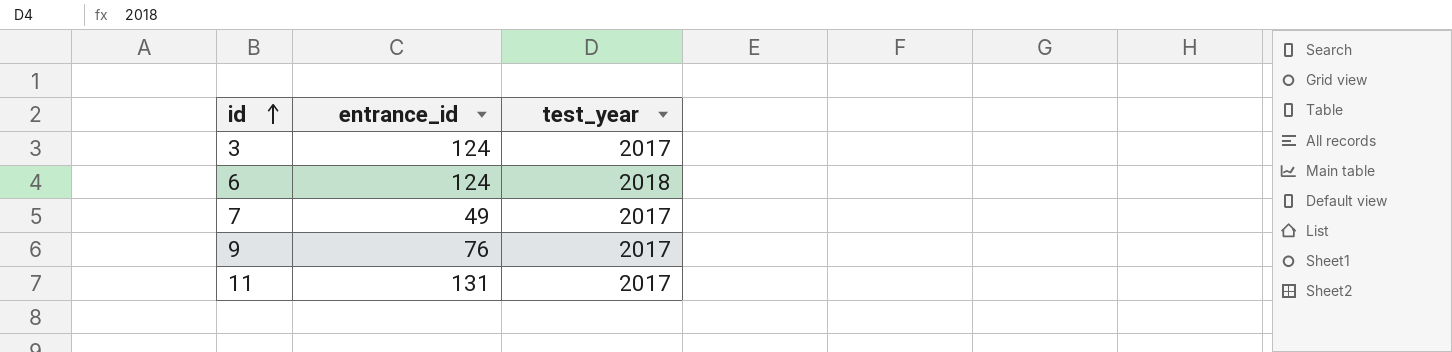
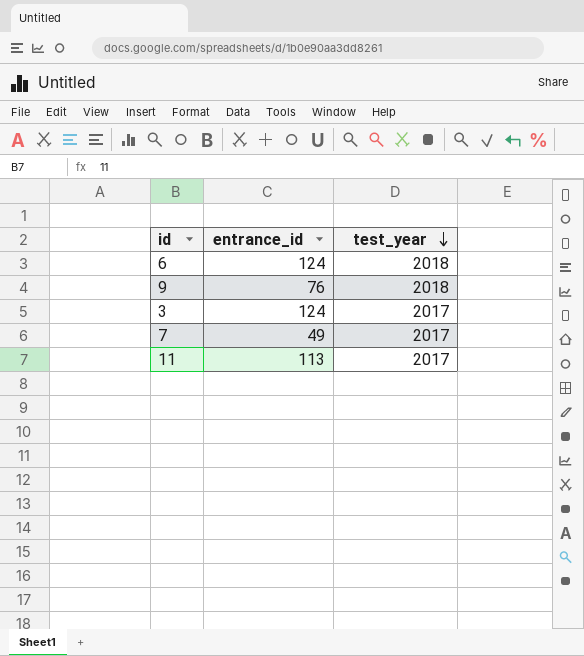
row order: id ascending -> test_year descending
9 | test_year: 2017 -> 2018
11 | entrance_id: 131 -> 113

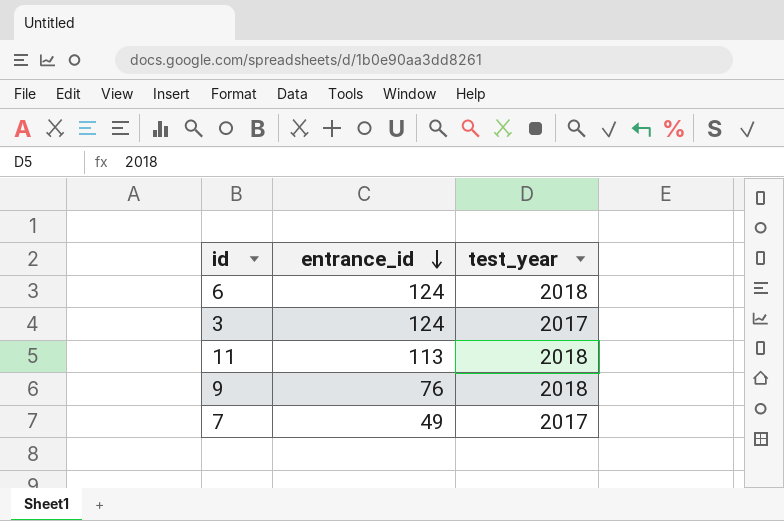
row order: test_year descending -> entrance_id descending
11 | test_year: 2017 -> 2018

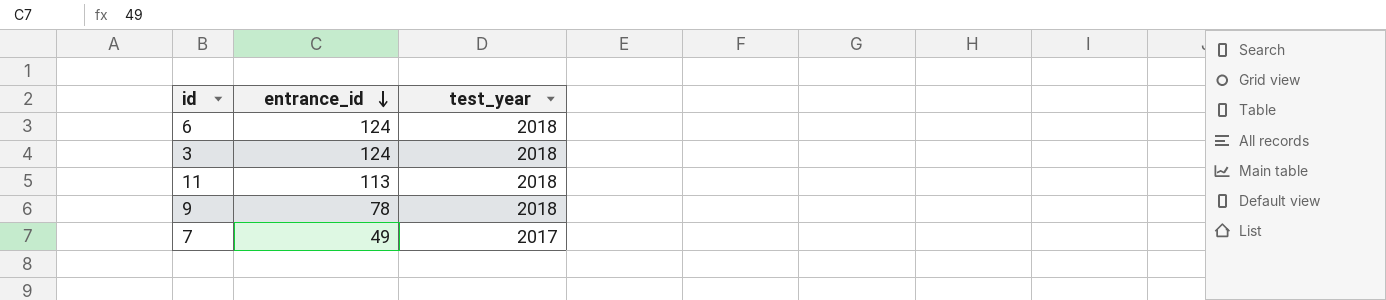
3 | test_year: 2017 -> 2018
9 | entrance_id: 76 -> 78

